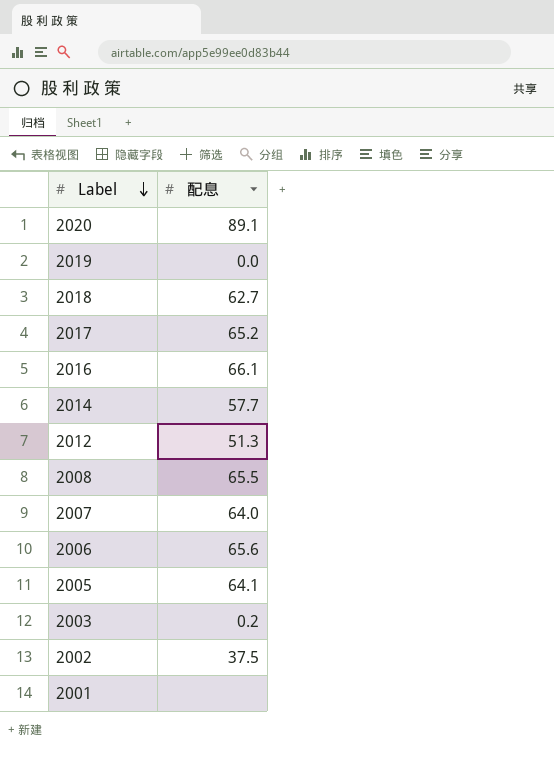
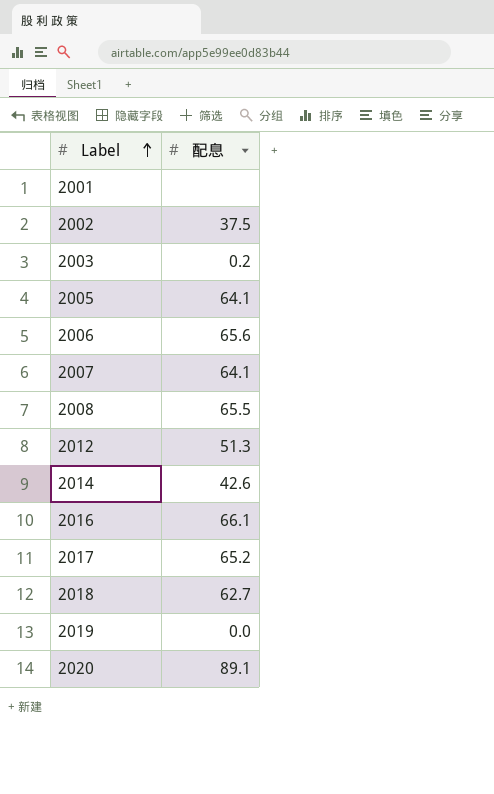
row order: Label descending -> Label ascending
2007 | 配息: 64.0 -> 64.1
2014 | 配息: 57.7 -> 42.6

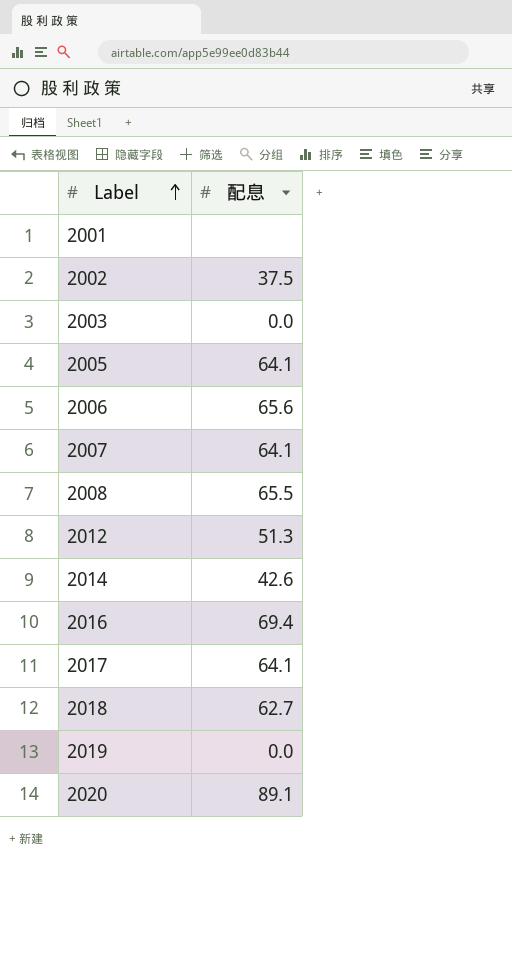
2003 | 配息: 0.2 -> 0.0
2016 | 配息: 66.1 -> 69.4
2017 | 配息: 65.2 -> 64.1

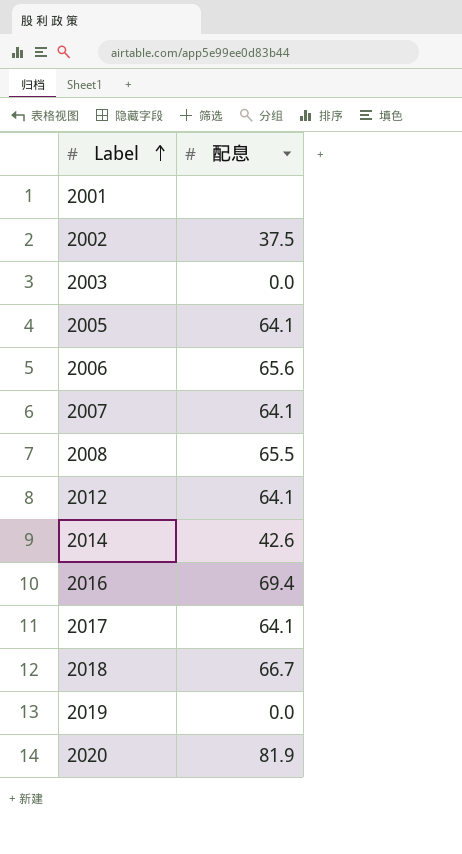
2012 | 配息: 51.3 -> 64.1
2018 | 配息: 62.7 -> 66.7
2020 | 配息: 89.1 -> 81.9

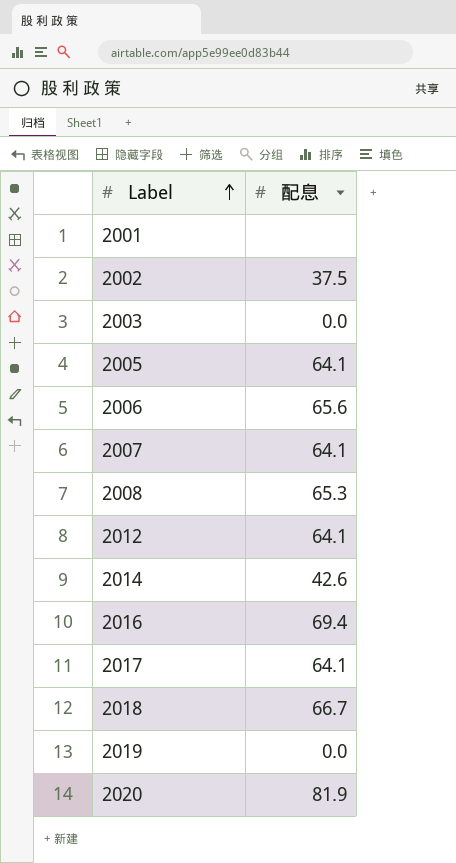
2008 | 配息: 65.5 -> 65.3

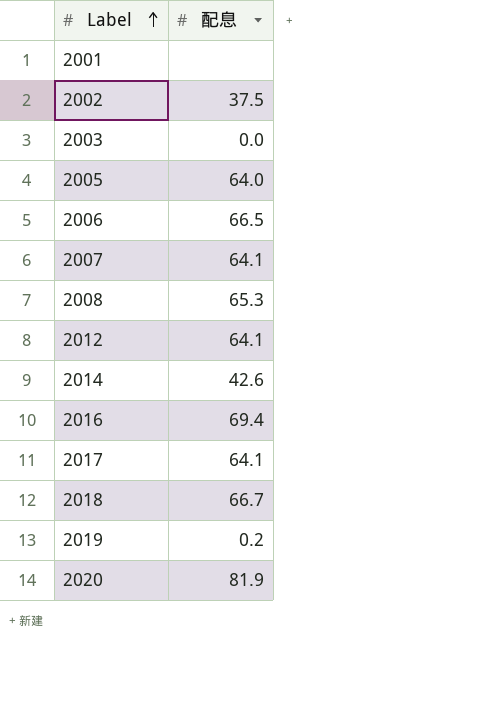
2005 | 配息: 64.1 -> 64.0
2006 | 配息: 65.6 -> 66.5
2019 | 配息: 0.0 -> 0.2

